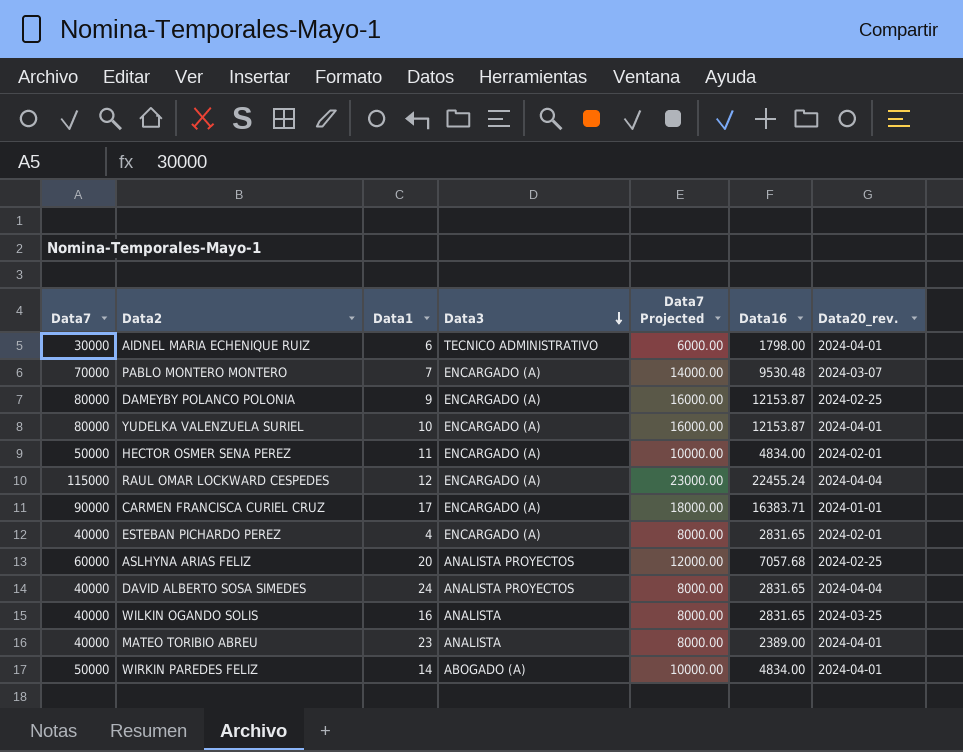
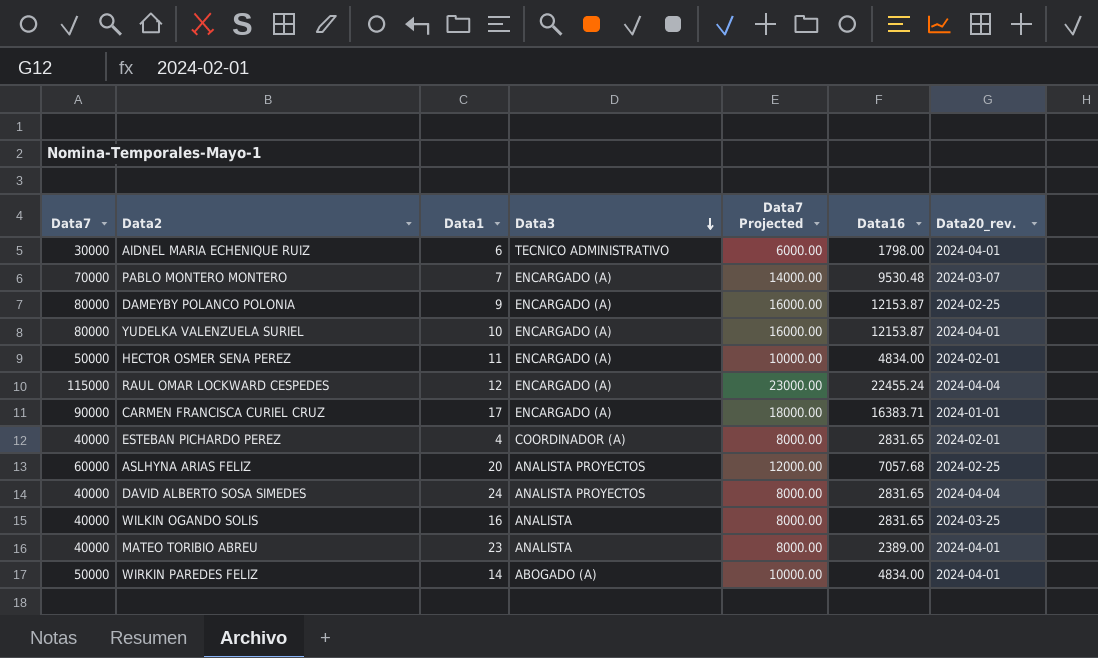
ESTEBAN PICHARDO PEREZ | Data3: ENCARGADO (A) -> COORDINADOR (A)

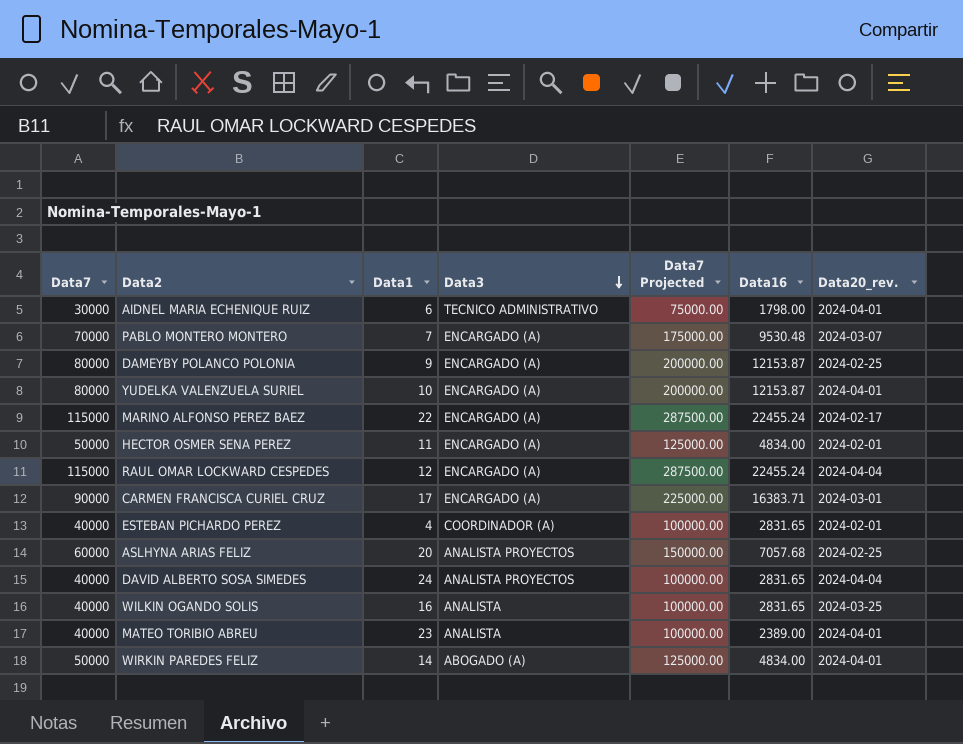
column Data7 Projected | formula: [Data7] * 0.2 -> [Data7] * 2.5
row MARINO ALFONSO PEREZ BAEZ: none -> 115000 | 22 | ENCARGADO (A) | 287500.00 | 22455.24 | 2024-02-17
CARMEN FRANCISCA CURIEL CRUZ | Data20_rev.: 2024-01-01 -> 2024-03-01

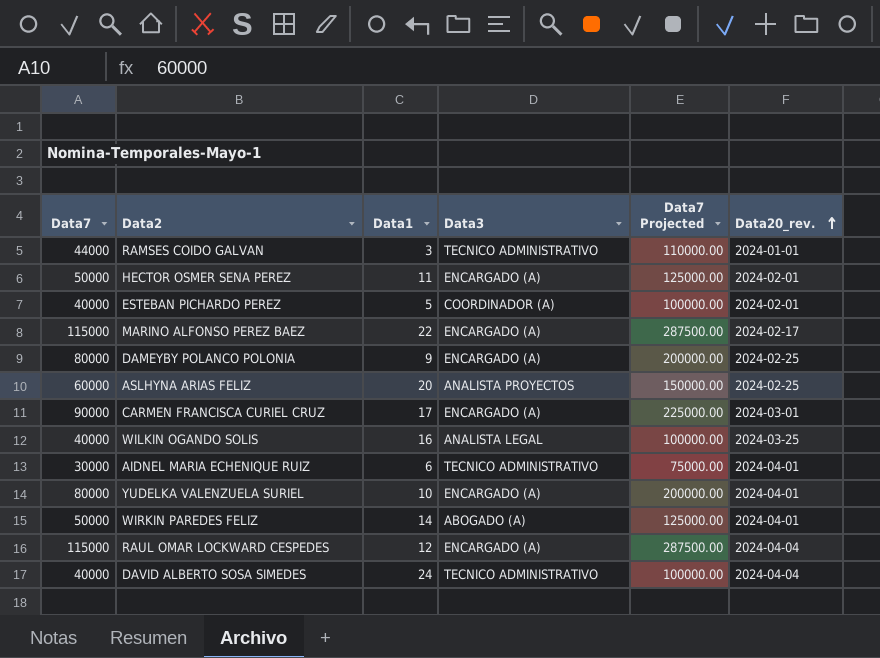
row order: Data3 descending -> Data20_rev. ascending
column Data16 | position: 6 -> none
row PABLO MONTERO MONTERO: 70000 | 7 | ENCARGADO (A) | 175000.00 | 9530.48 | 2024-03-07 -> none
row MATEO TORIBIO ABREU: 40000 | 23 | ANALISTA | 100000.00 | 2389.00 | 2024-04-01 -> none
row RAMSES COIDO GALVAN: none -> 44000 | 3 | TECNICO ADMINISTRATIVO | 110000.00 | 2024-01-01
ESTEBAN PICHARDO PEREZ | Data1: 4 -> 5
WILKIN OGANDO SOLIS | Data3: ANALISTA -> ANALISTA LEGAL
DAVID ALBERTO SOSA SIMEDES | Data3: ANALISTA PROYECTOS -> TECNICO ADMINISTRATIVO

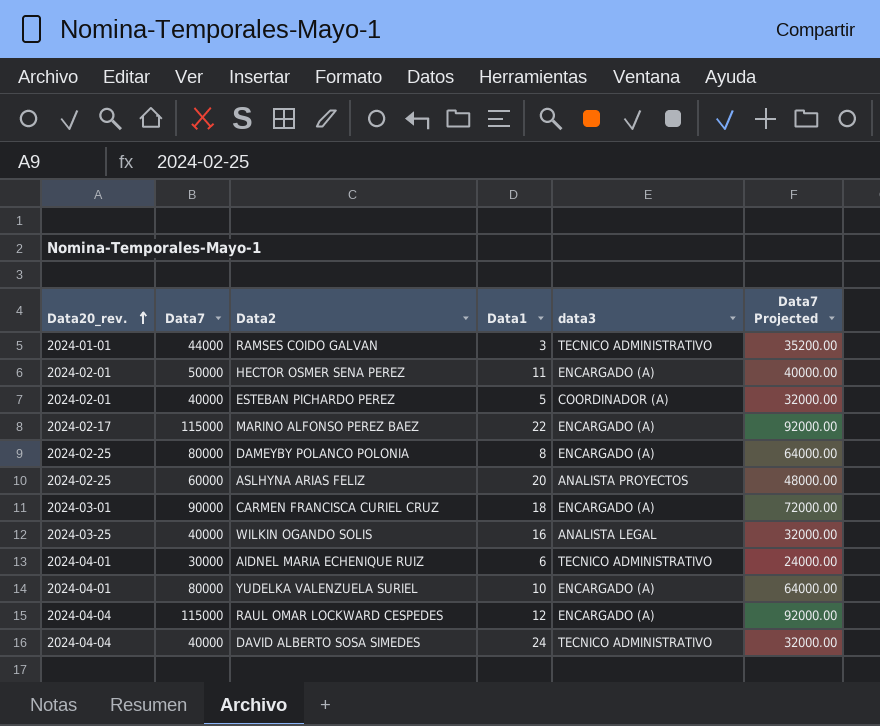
column Data20_rev. | position: 6 -> 1
column name: Data3 -> data3
column Data7 Projected | formula: [Data7] * 2.5 -> [Data7] * 0.8
row WIRKIN PAREDES FELIZ: 50000 | 14 | ABOGADO (A) | 125000.00 | 2024-04-01 -> none
DAMEYBY POLANCO POLONIA | Data1: 9 -> 8
CARMEN FRANCISCA CURIEL CRUZ | Data1: 17 -> 18

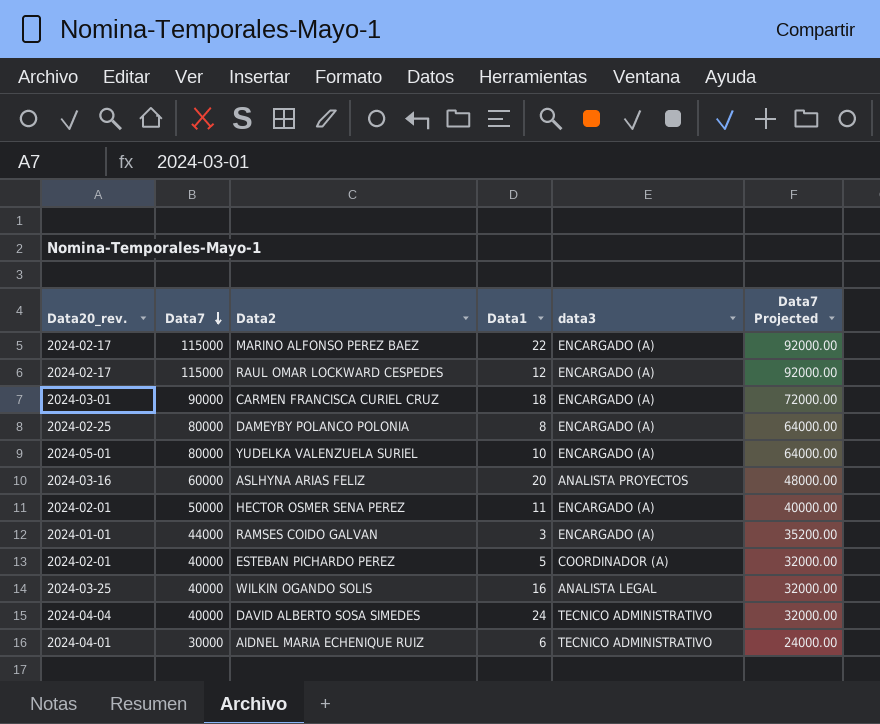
row order: Data20_rev. ascending -> Data7 descending
RAUL OMAR LOCKWARD CESPEDES | Data20_rev.: 2024-04-04 -> 2024-02-17
YUDELKA VALENZUELA SURIEL | Data20_rev.: 2024-04-01 -> 2024-05-01
ASLHYNA ARIAS FELIZ | Data20_rev.: 2024-02-25 -> 2024-03-16
RAMSES COIDO GALVAN | data3: TECNICO ADMINISTRATIVO -> ENCARGADO (A)

